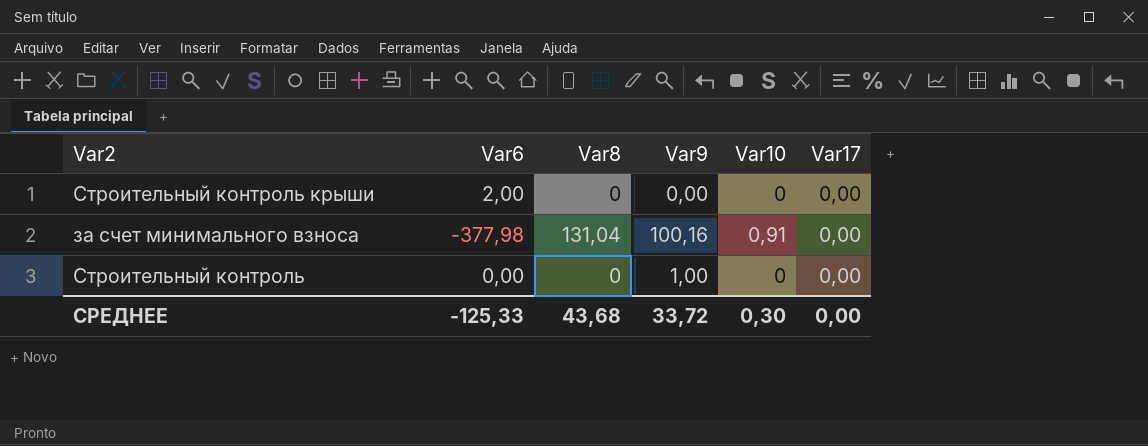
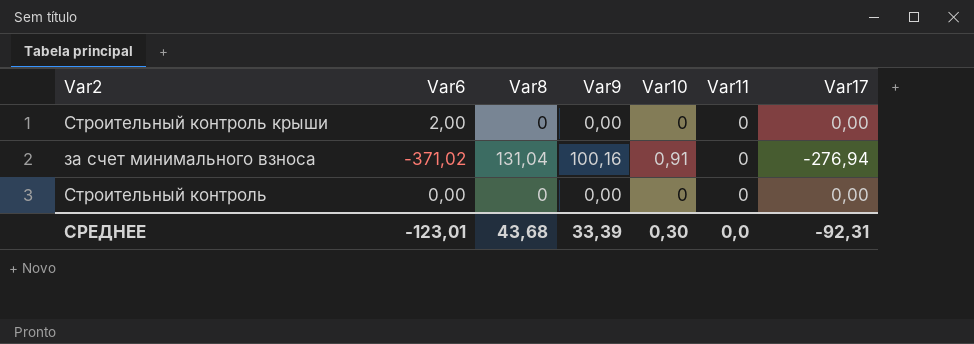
column Var11 | position: none -> 6
за счет минимального взноса | Var6: -377,98 -> -371,02
за счет минимального взноса | Var17: 0,00 -> -276,94
Строительный контроль | Var9: 1,00 -> 0,00
СРЕДНЕЕ | Var6: -125,33 -> -123,01
СРЕДНЕЕ | Var9: 33,72 -> 33,39
СРЕДНЕЕ | Var17: 0,00 -> -92,31

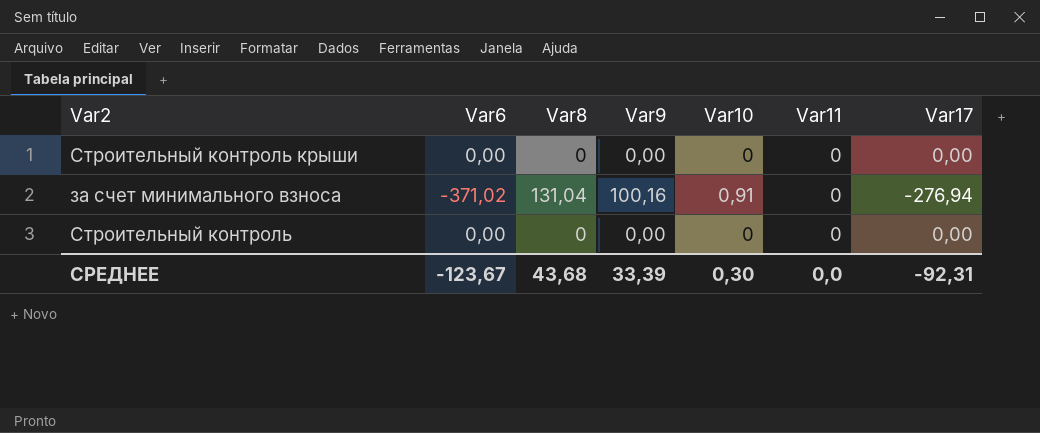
Строительный контроль крыши | Var6: 2,00 -> 0,00
СРЕДНЕЕ | Var6: -123,01 -> -123,67

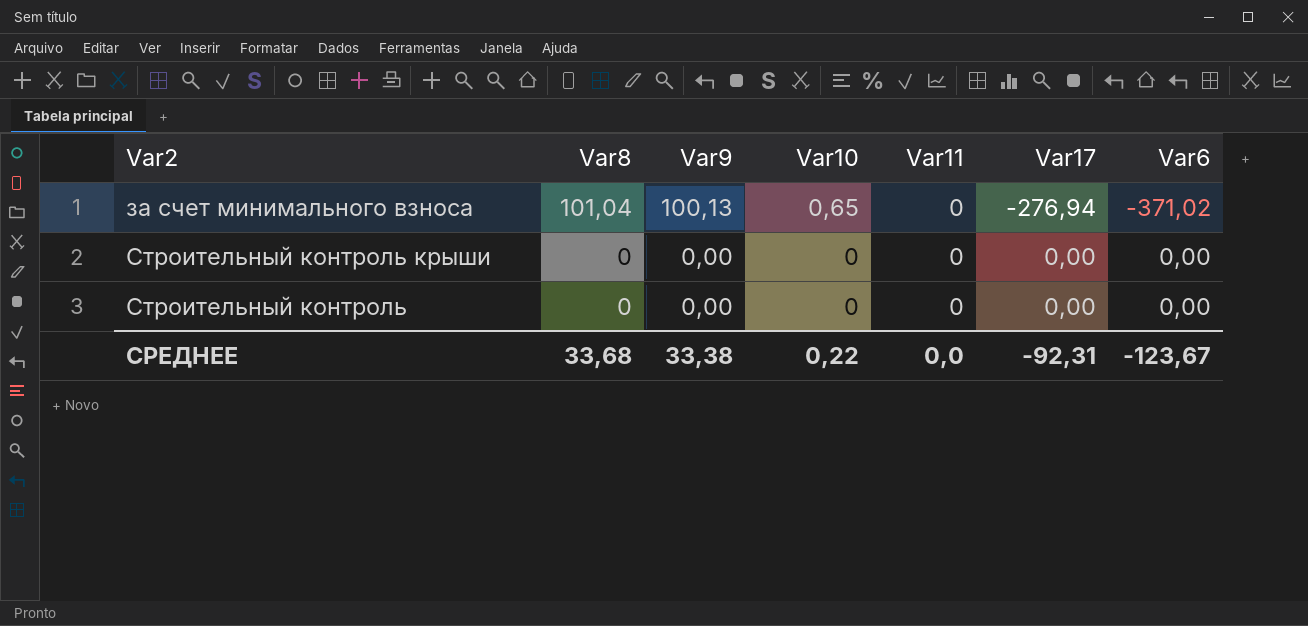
row order: none -> Var8 descending
column Var6 | position: 2 -> 7
за счет минимального взноса | Var8: 131,04 -> 101,04
за счет минимального взноса | Var9: 100,16 -> 100,13
за счет минимального взноса | Var10: 0,91 -> 0,65
СРЕДНЕЕ | Var8: 43,68 -> 33,68
СРЕДНЕЕ | Var9: 33,39 -> 33,38
СРЕДНЕЕ | Var10: 0,30 -> 0,22

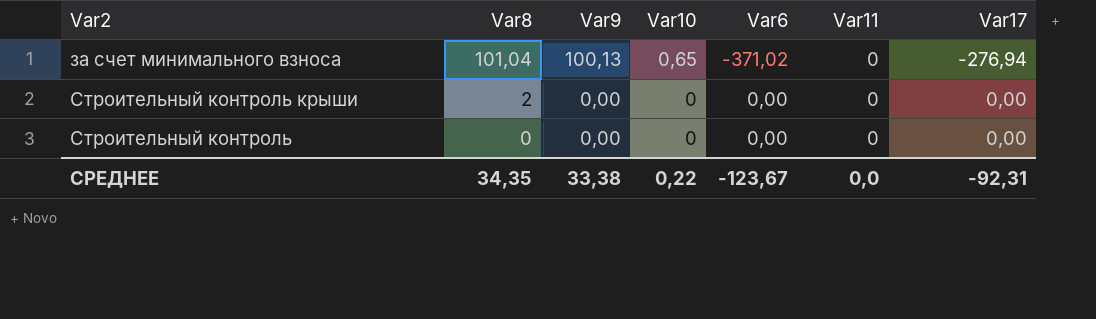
column Var6 | position: 7 -> 5
Строительный контроль крыши | Var8: 0 -> 2
СРЕДНЕЕ | Var8: 33,68 -> 34,35

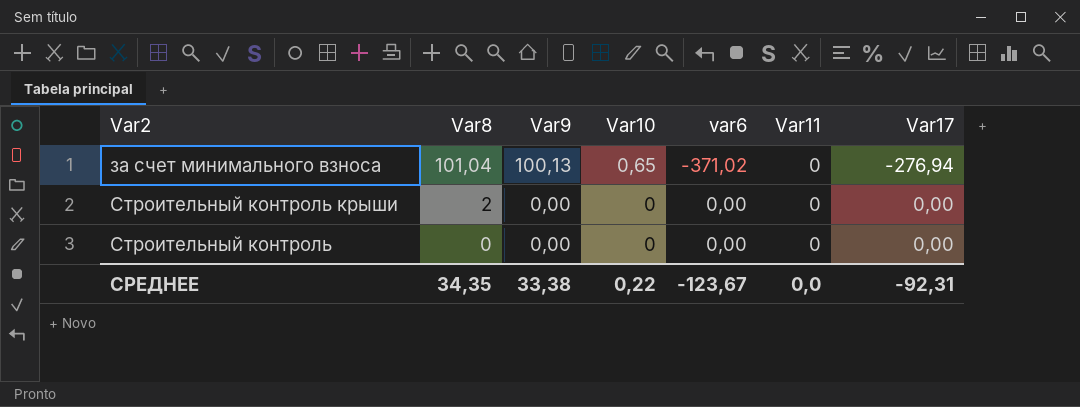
column name: Var6 -> var6

